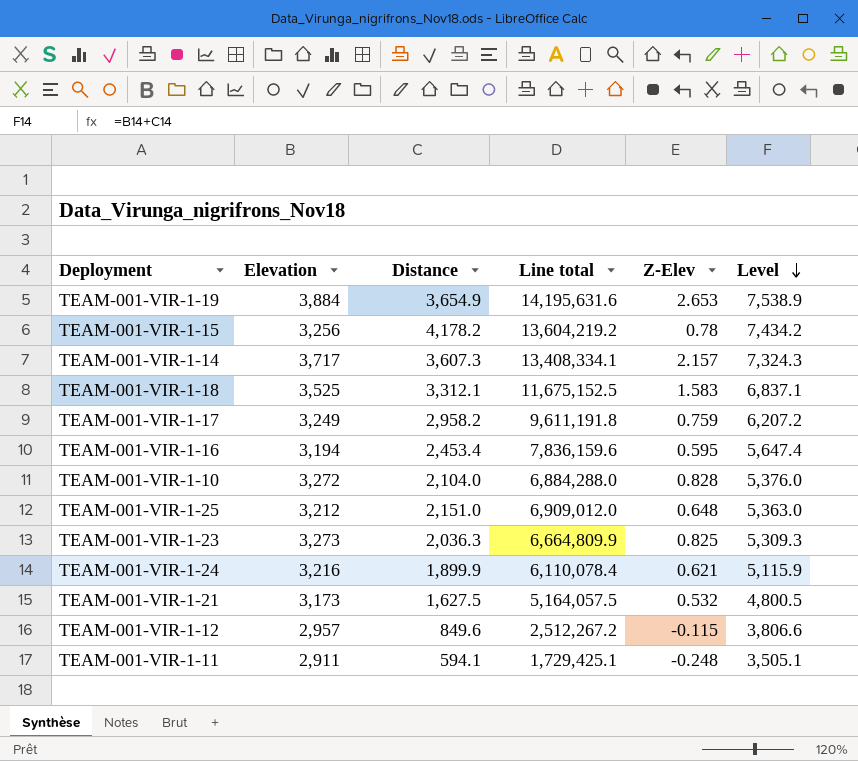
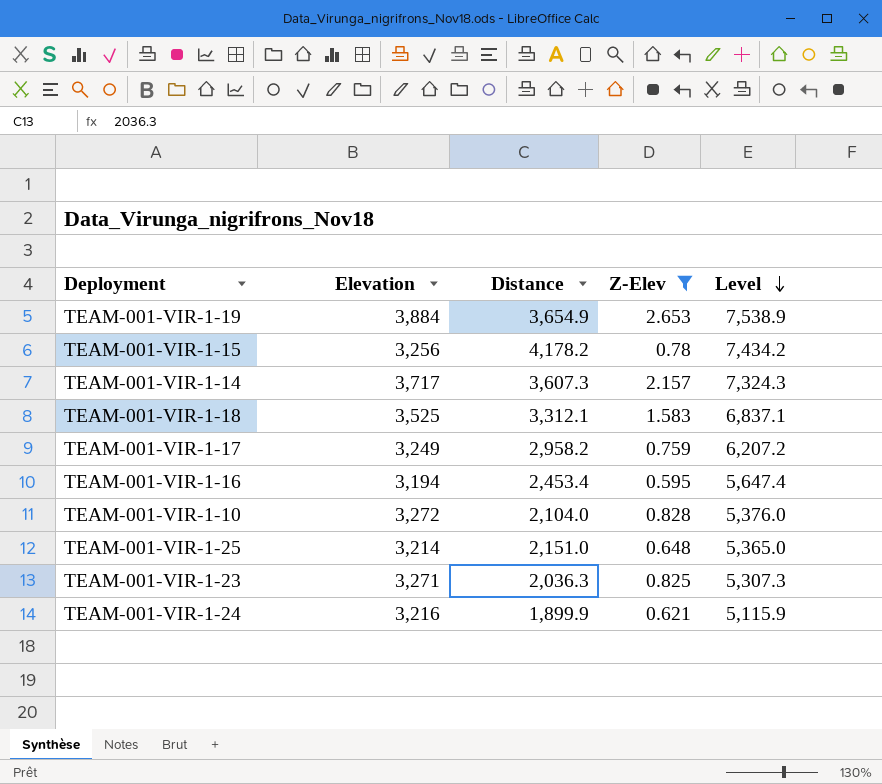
filter: none -> Z-Elev >= 0.595
column Line total | formula: [Elevation] * [Distance] -> none
TEAM-001-VIR-1-25 | Elevation: 3,212 -> 3,214
TEAM-001-VIR-1-25 | Level: 5,363.0 -> 5,365.0
TEAM-001-VIR-1-23 | Elevation: 3,273 -> 3,271
TEAM-001-VIR-1-23 | Level: 5,309.3 -> 5,307.3

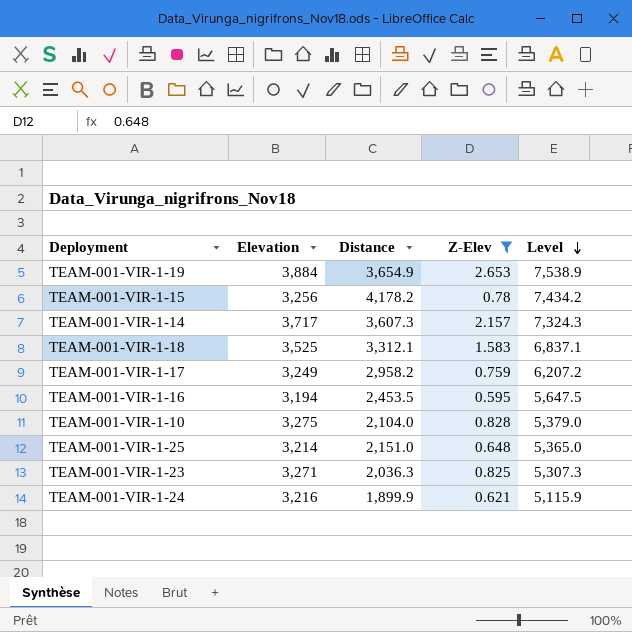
TEAM-001-VIR-1-16 | Distance: 2,453.4 -> 2,453.5
TEAM-001-VIR-1-16 | Level: 5,647.4 -> 5,647.5
TEAM-001-VIR-1-10 | Elevation: 3,272 -> 3,275
TEAM-001-VIR-1-10 | Level: 5,376.0 -> 5,379.0

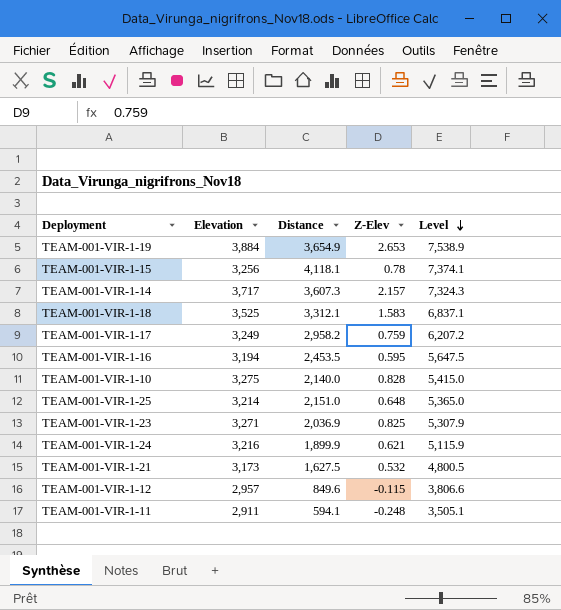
filter: Z-Elev >= 0.595 -> none
TEAM-001-VIR-1-15 | Distance: 4,178.2 -> 4,118.1
TEAM-001-VIR-1-15 | Level: 7,434.2 -> 7,374.1
TEAM-001-VIR-1-10 | Distance: 2,104.0 -> 2,140.0
TEAM-001-VIR-1-10 | Level: 5,379.0 -> 5,415.0
TEAM-001-VIR-1-23 | Distance: 2,036.3 -> 2,036.9
TEAM-001-VIR-1-23 | Level: 5,307.3 -> 5,307.9

